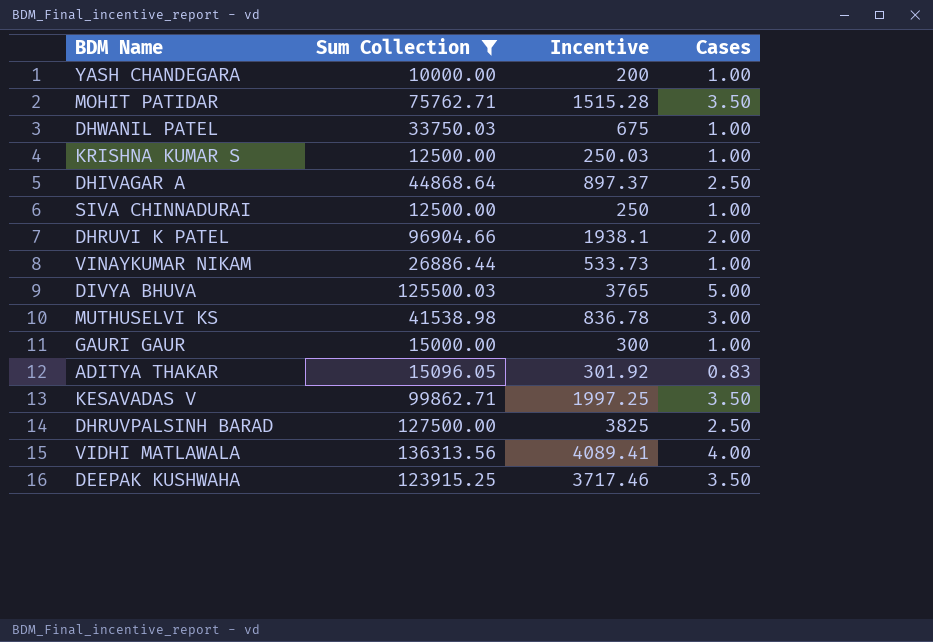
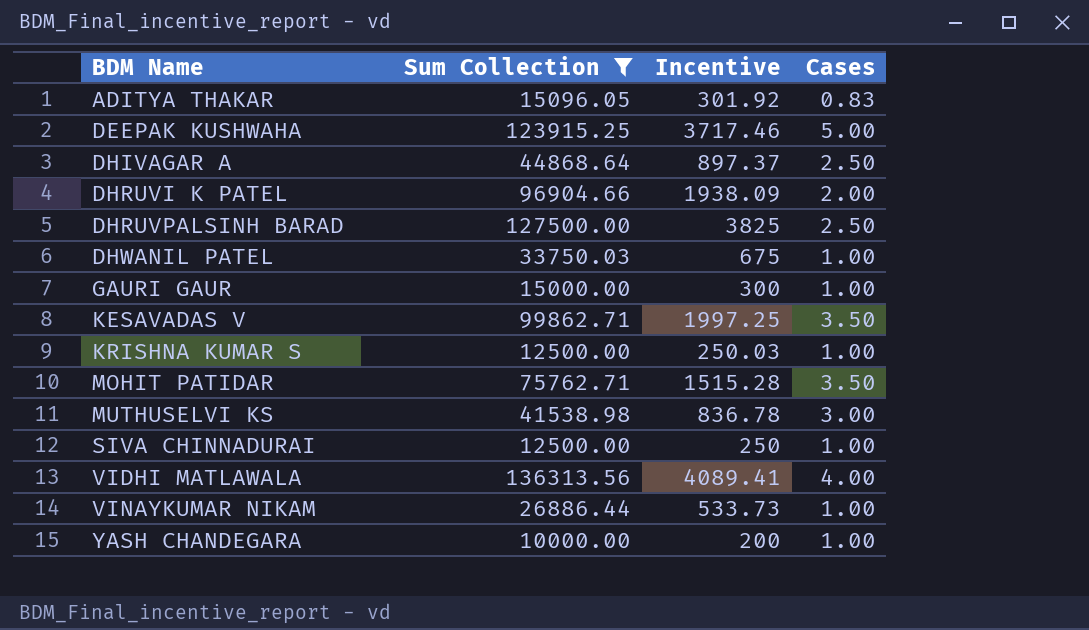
row order: none -> BDM Name ascending
row DIVYA BHUVA: 125500.03 | 3765 | 5.00 -> none
DEEPAK KUSHWAHA | Cases: 3.50 -> 5.00
DHRUVI K PATEL | Incentive: 1938.1 -> 1938.09

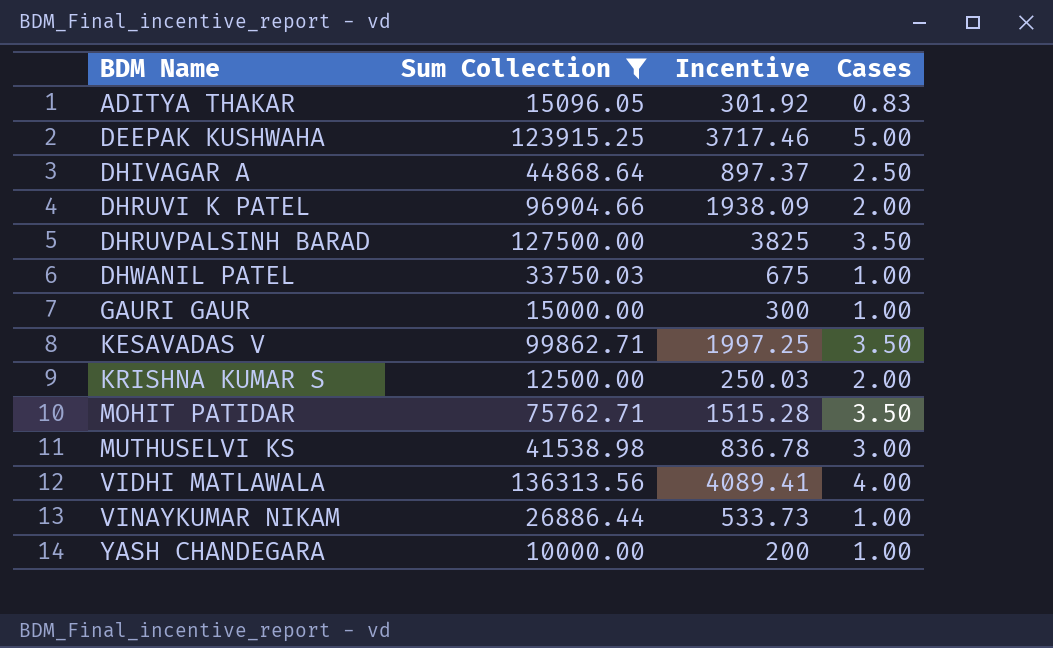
row SIVA CHINNADURAI: 12500.00 | 250 | 1.00 -> none
DHRUVPALSINH BARAD | Cases: 2.50 -> 3.50
KRISHNA KUMAR S | Cases: 1.00 -> 2.00

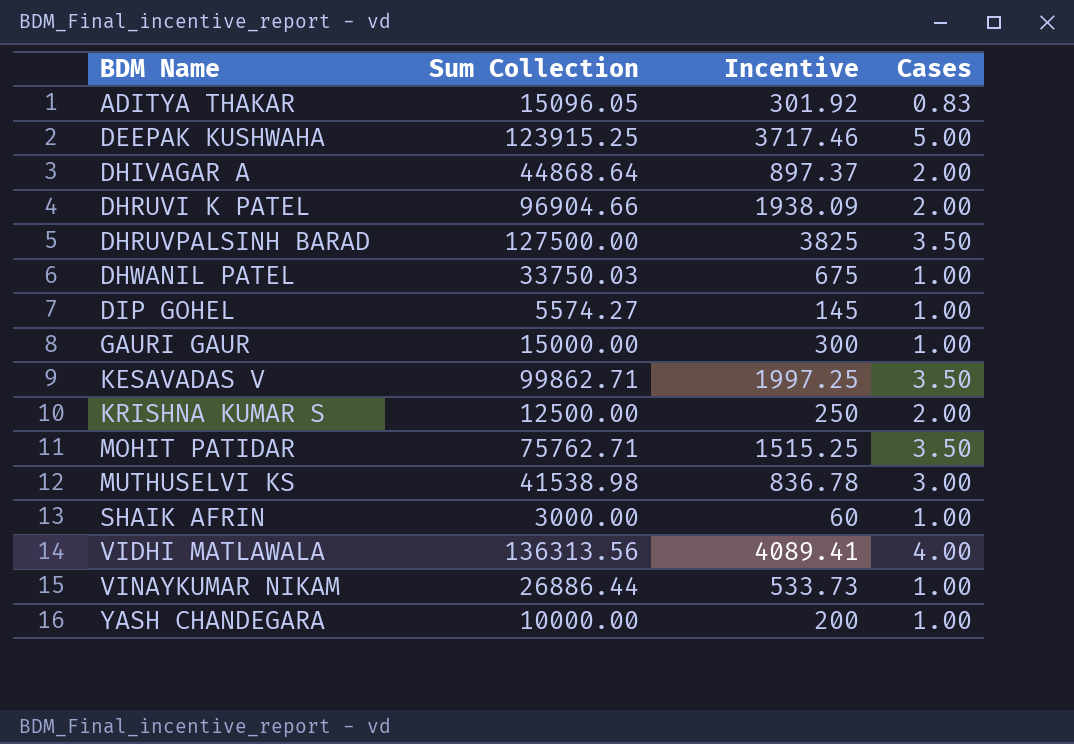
filter: Sum Collection >= 10000.00 -> none
DHIVAGAR A | Cases: 2.50 -> 2.00
KRISHNA KUMAR S | Incentive: 250.03 -> 250
MOHIT PATIDAR | Incentive: 1515.28 -> 1515.25

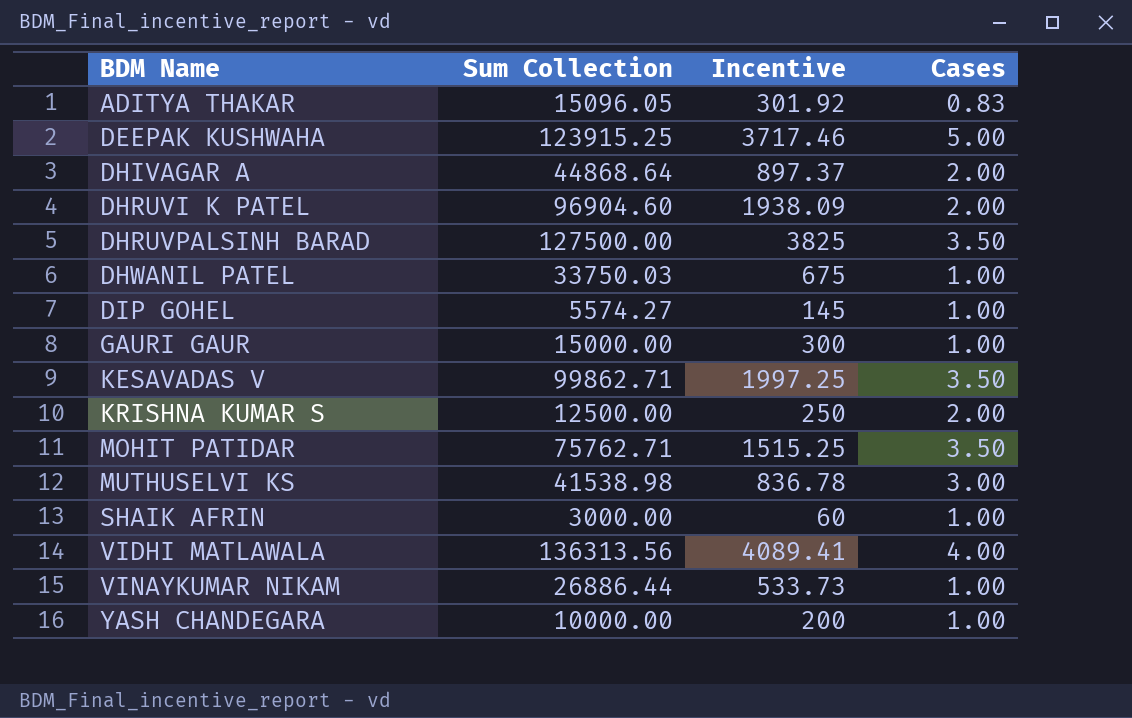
DHRUVI K PATEL | Sum Collection: 96904.66 -> 96904.60

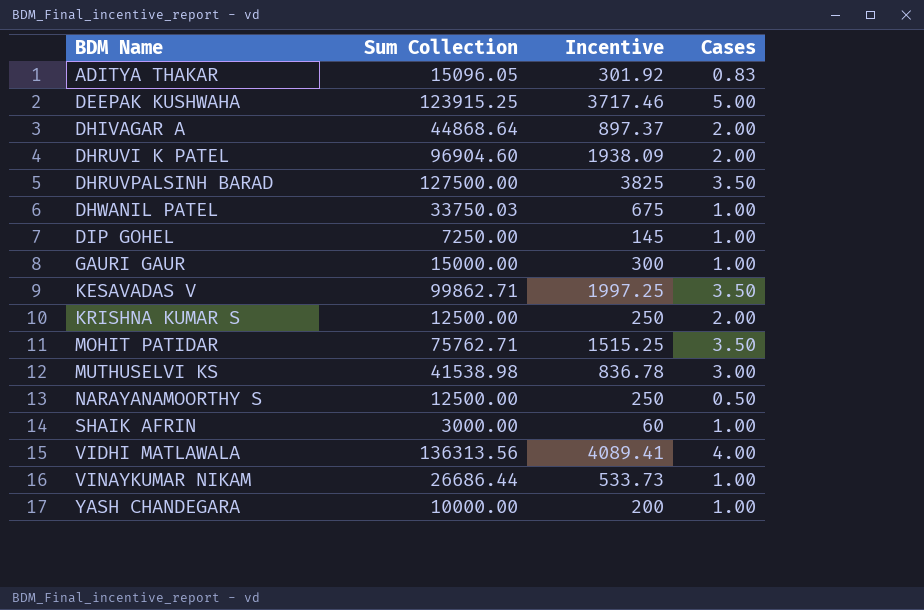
DIP GOHEL | Sum Collection: 5574.27 -> 7250.00
row NARAYANAMOORTHY S: none -> 12500.00 | 250 | 0.50
VINAYKUMAR NIKAM | Sum Collection: 26886.44 -> 26686.44

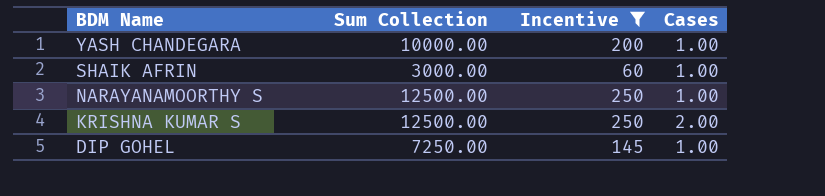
filter: none -> Incentive <= 250
row order: BDM Name ascending -> BDM Name descending
NARAYANAMOORTHY S | Cases: 0.50 -> 1.00

